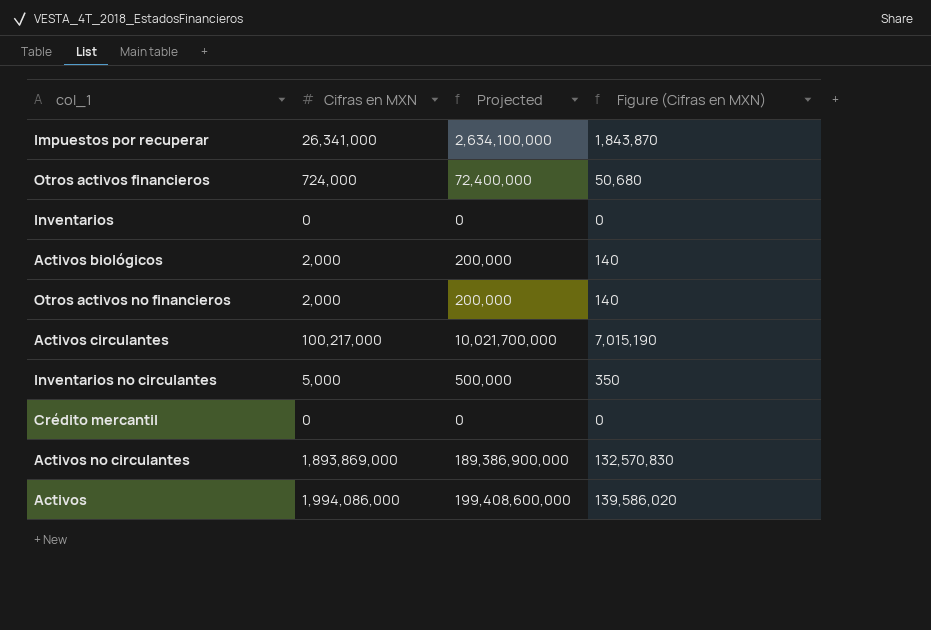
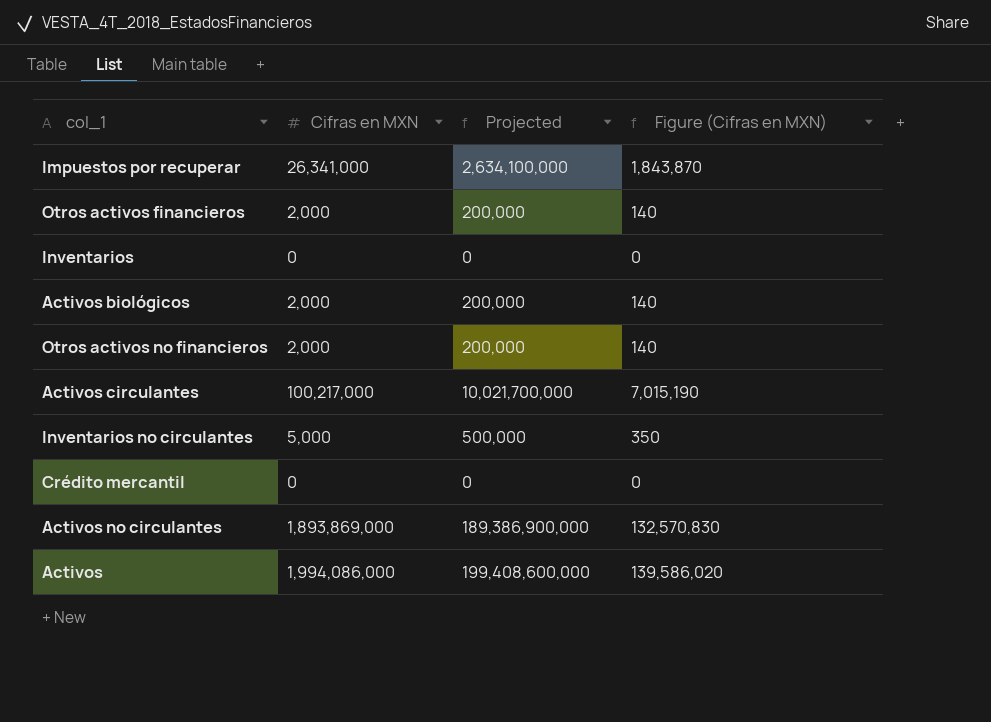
Otros activos financieros | Cifras en MXN: 724,000 -> 2,000
Otros activos financieros | Projected: 72,400,000 -> 200,000
Otros activos financieros | Figure (Cifras en MXN): 50,680 -> 140

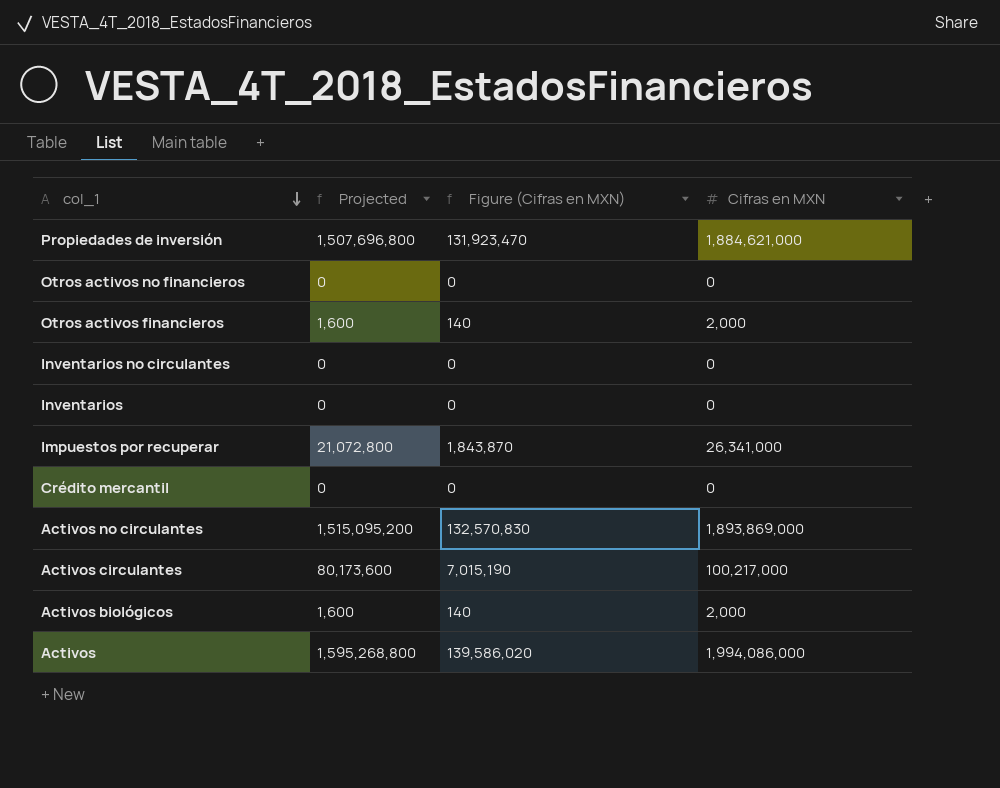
row order: none -> col_1 descending
column Projected | formula: [Cifras en MXN] * 100 -> [Cifras en MXN] * 0.8
column Cifras en MXN | position: 2 -> 4
row Propiedades de inversión: none -> 1,507,696,800 | 131,923,470 | 1,884,621,000
Otros activos no financieros | Figure (Cifras en MXN): 140 -> 0
Otros activos no financieros | Cifras en MXN: 2,000 -> 0
Inventarios no circulantes | Figure (Cifras en MXN): 350 -> 0
Inventarios no circulantes | Cifras en MXN: 5,000 -> 0

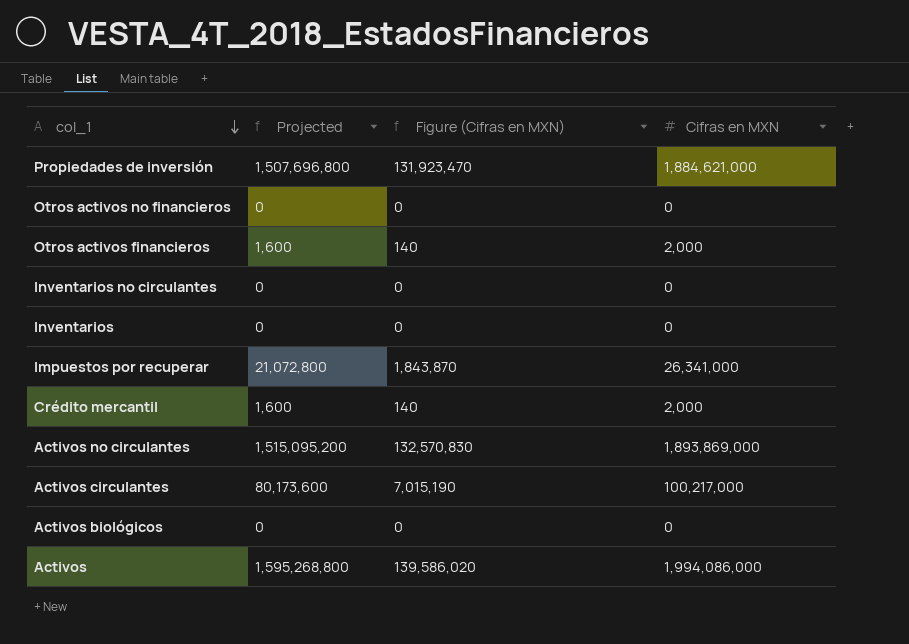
Crédito mercantil | Projected: 0 -> 1,600
Crédito mercantil | Figure (Cifras en MXN): 0 -> 140
Crédito mercantil | Cifras en MXN: 0 -> 2,000
Activos biológicos | Projected: 1,600 -> 0
Activos biológicos | Figure (Cifras en MXN): 140 -> 0
Activos biológicos | Cifras en MXN: 2,000 -> 0

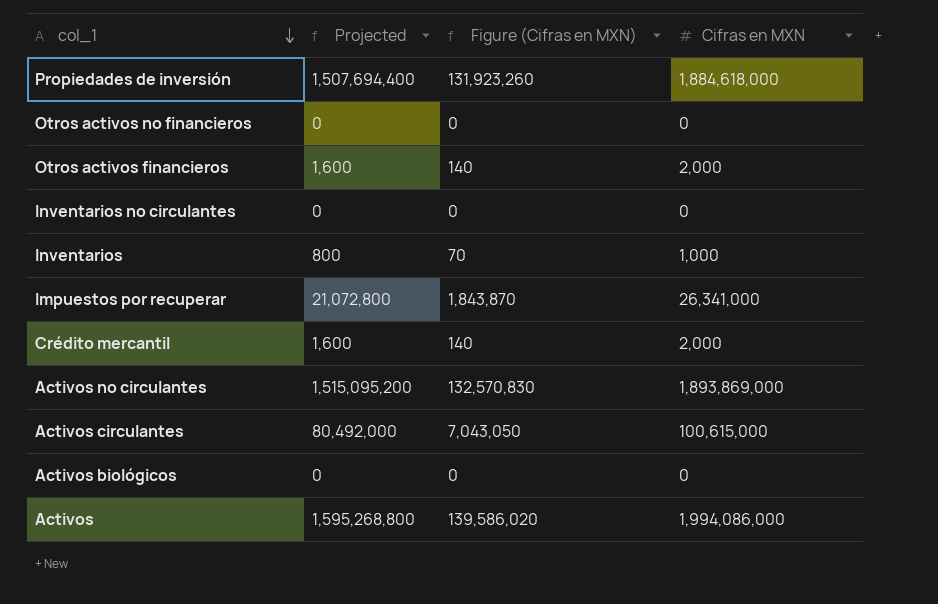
Propiedades de inversión | Projected: 1,507,696,800 -> 1,507,694,400
Propiedades de inversión | Figure (Cifras en MXN): 131,923,470 -> 131,923,260
Propiedades de inversión | Cifras en MXN: 1,884,621,000 -> 1,884,618,000
Inventarios | Projected: 0 -> 800
Inventarios | Figure (Cifras en MXN): 0 -> 70
Inventarios | Cifras en MXN: 0 -> 1,000
Activos circulantes | Projected: 80,173,600 -> 80,492,000
Activos circulantes | Figure (Cifras en MXN): 7,015,190 -> 7,043,050
Activos circulantes | Cifras en MXN: 100,217,000 -> 100,615,000

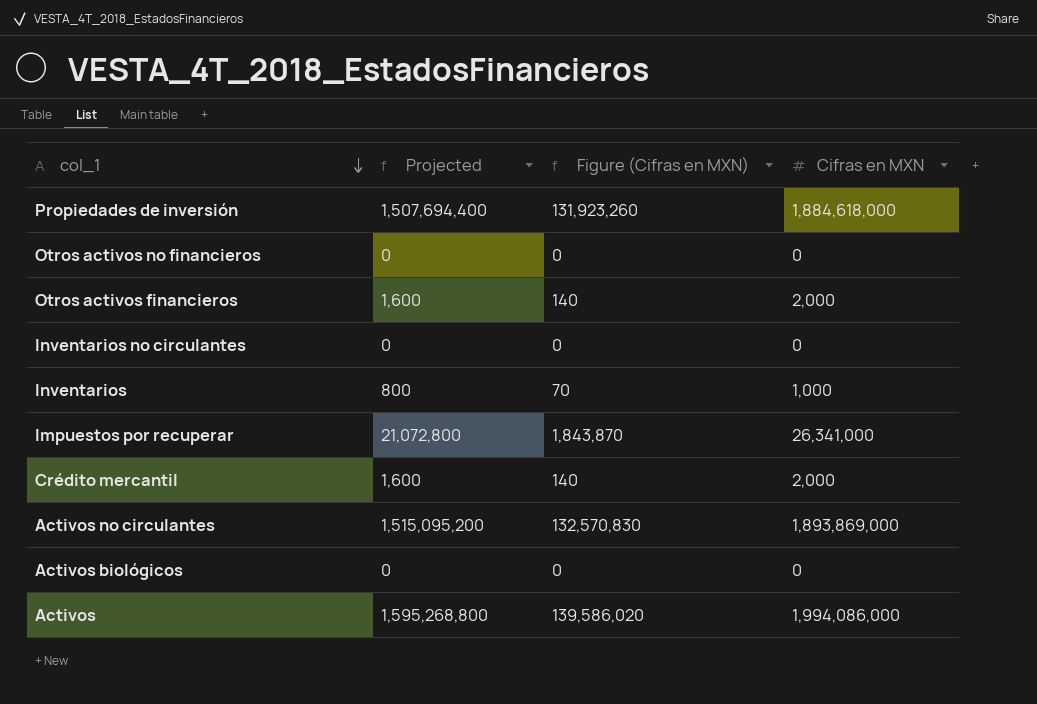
row Activos circulantes: 80,492,000 | 7,043,050 | 100,615,000 -> none

